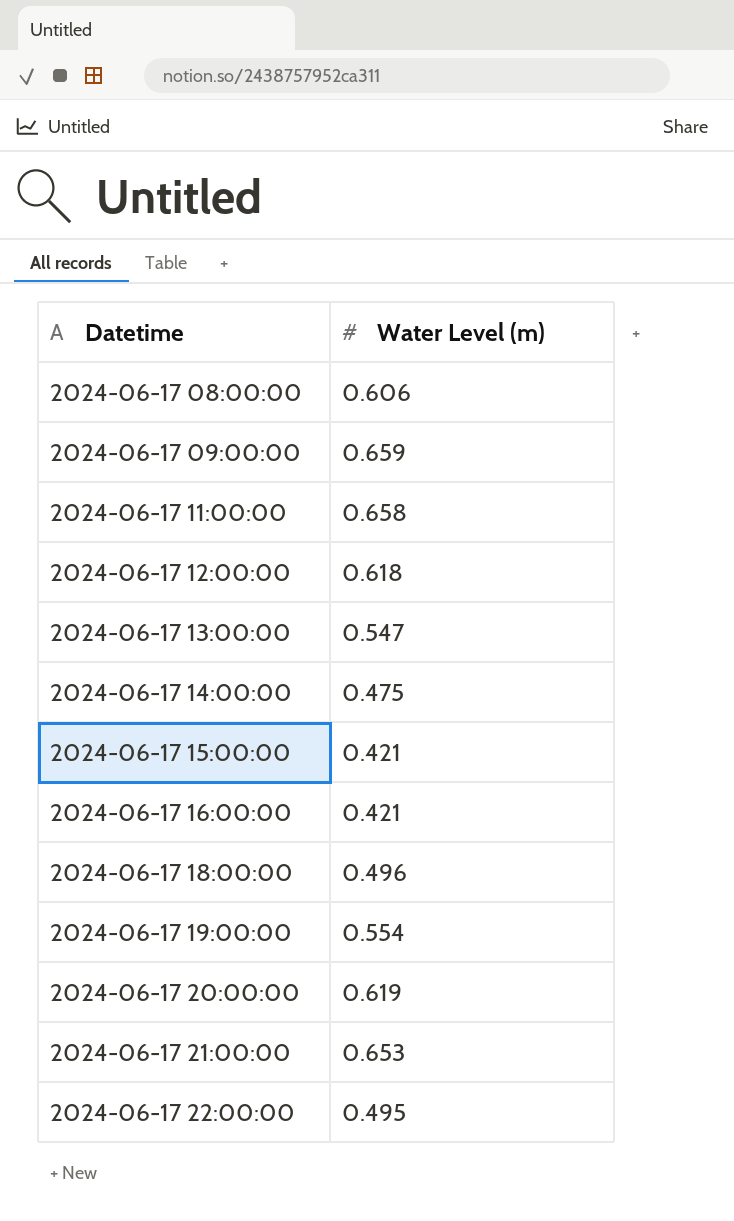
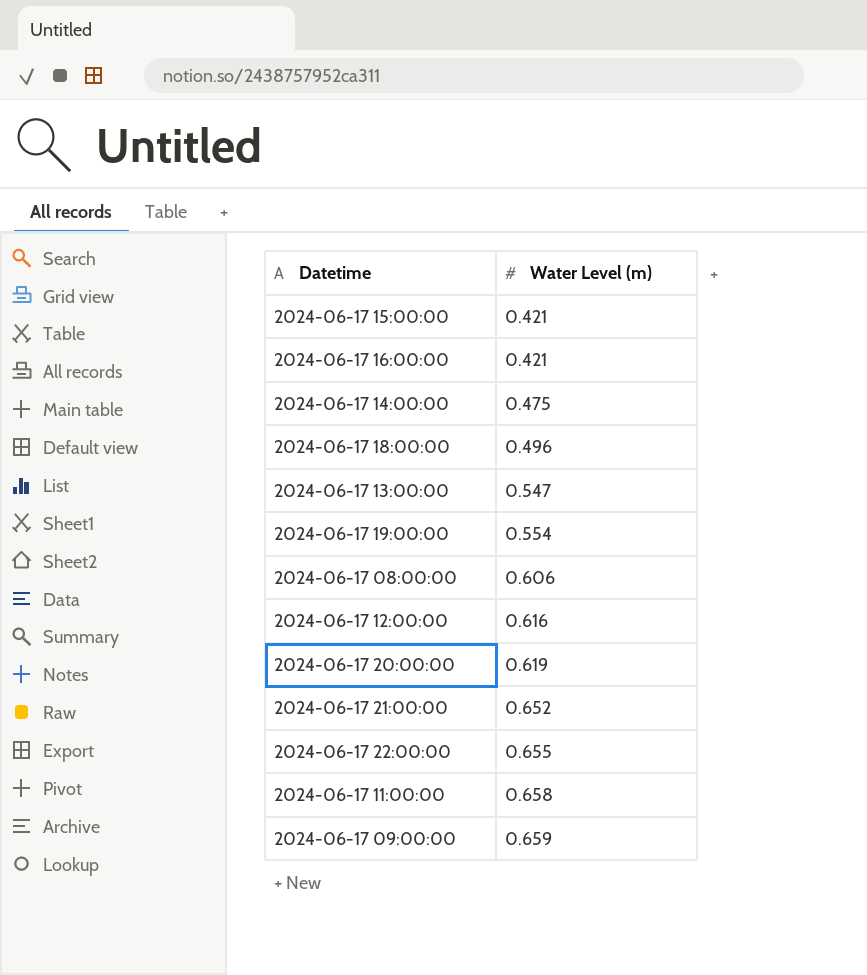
row order: Datetime ascending -> Water Level (m) ascending
2024-06-17 12:00:00 | Water Level (m): 0.618 -> 0.616
2024-06-17 21:00:00 | Water Level (m): 0.653 -> 0.652
2024-06-17 22:00:00 | Water Level (m): 0.495 -> 0.655

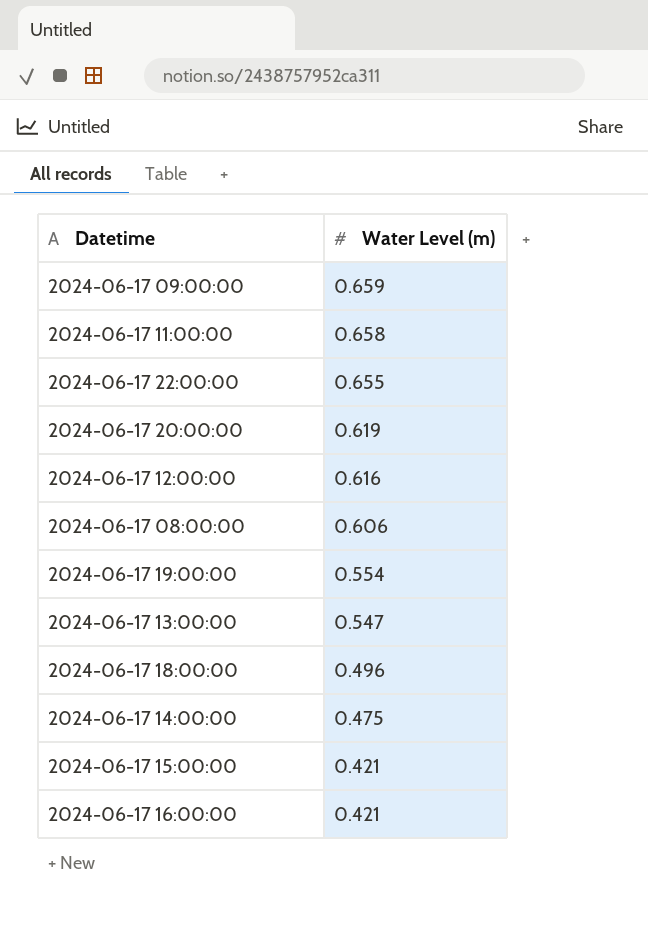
row order: Water Level (m) ascending -> Water Level (m) descending
row 2024-06-17 21:00:00: 0.652 -> none

